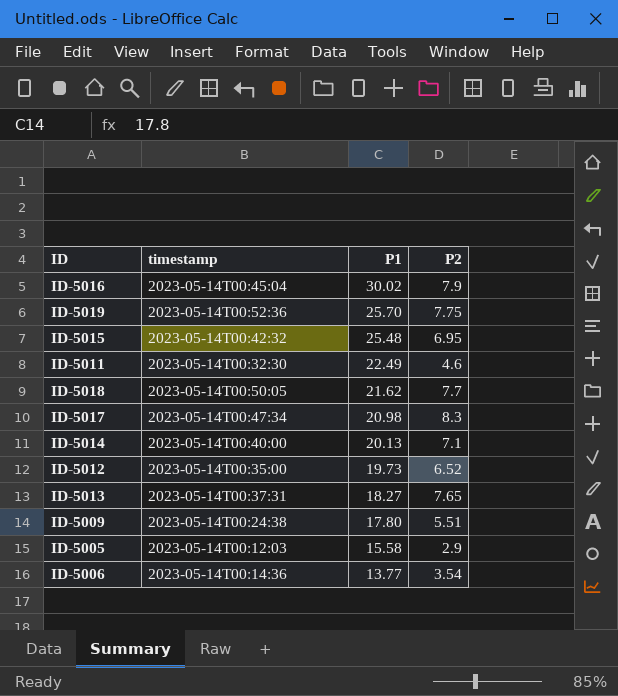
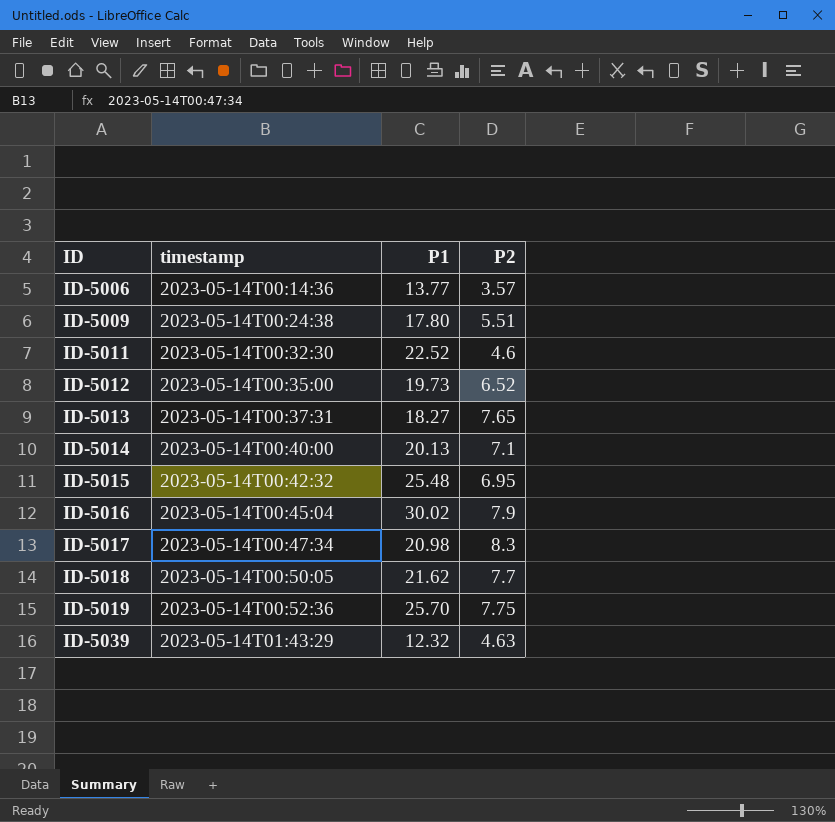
row order: P1 descending -> ID ascending
row ID-5005: 2023-05-14T00:12:03 | 15.58 | 2.9 -> none
ID-5006 | P2: 3.54 -> 3.57
ID-5011 | P1: 22.49 -> 22.52
row ID-5039: none -> 2023-05-14T01:43:29 | 12.32 | 4.63

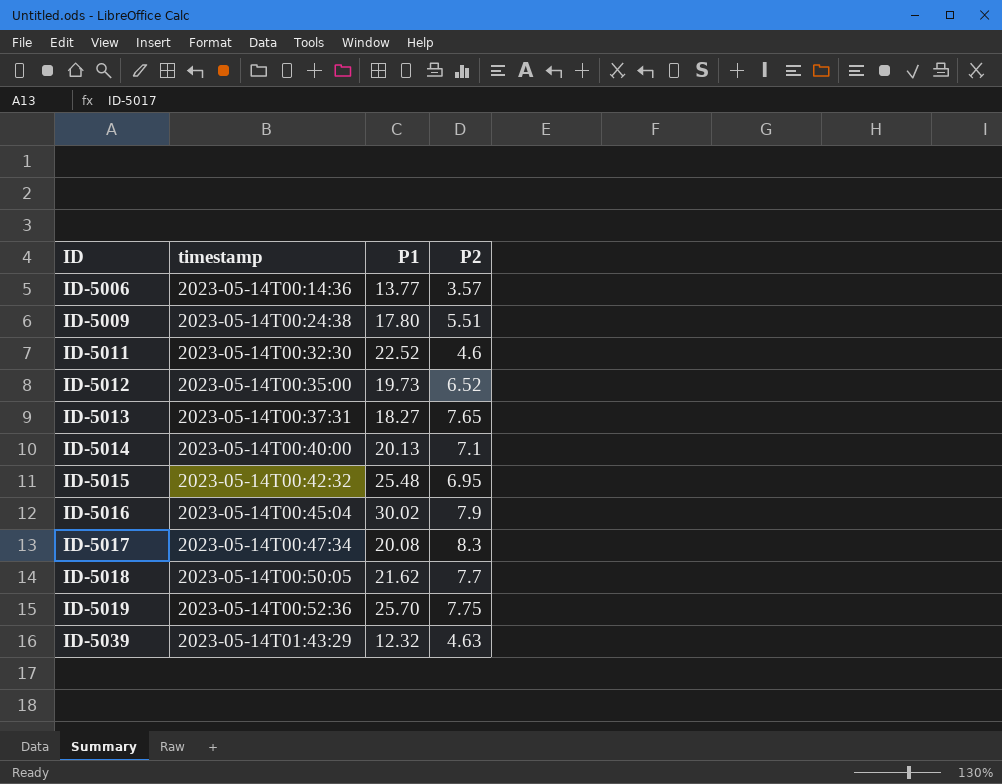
ID-5017 | P1: 20.98 -> 20.08

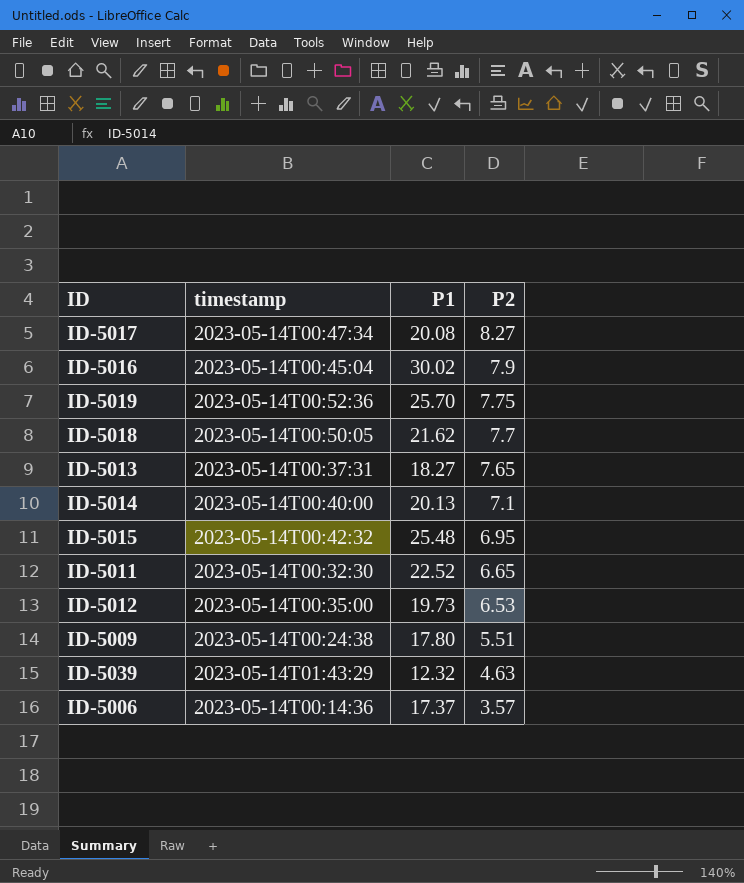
row order: ID ascending -> P2 descending
ID-5017 | P2: 8.3 -> 8.27
ID-5011 | P2: 4.6 -> 6.65
ID-5012 | P2: 6.52 -> 6.53
ID-5006 | P1: 13.77 -> 17.37

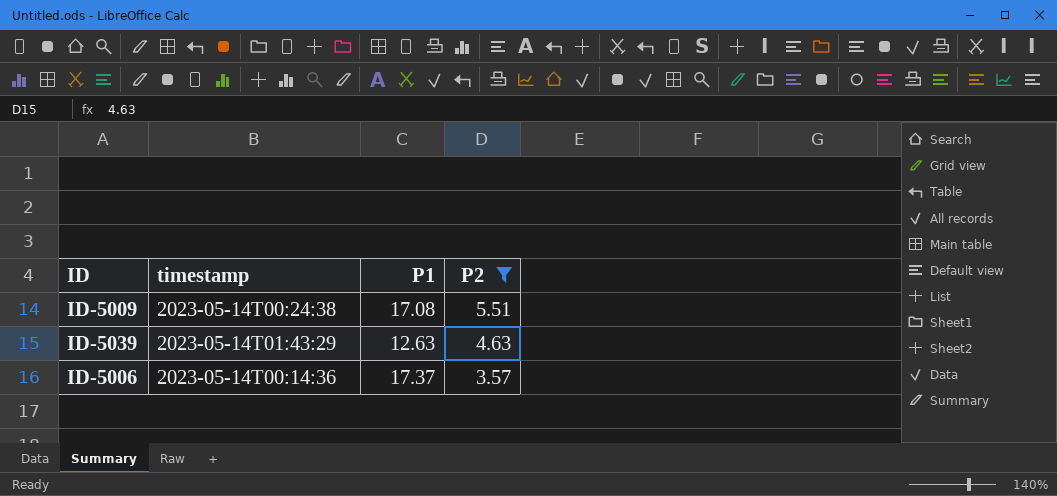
filter: none -> P2 <= 5.51
ID-5009 | P1: 17.80 -> 17.08
ID-5039 | P1: 12.32 -> 12.63

